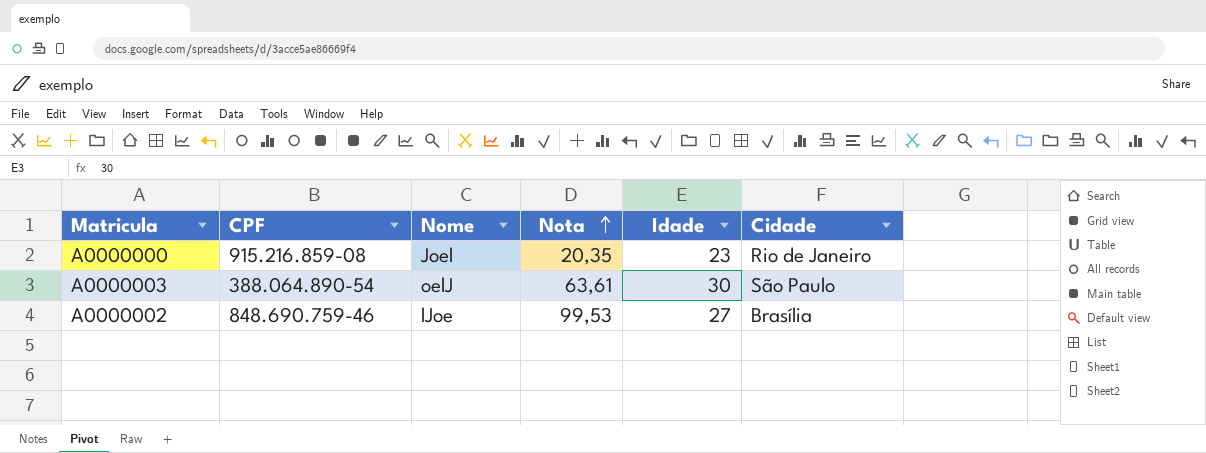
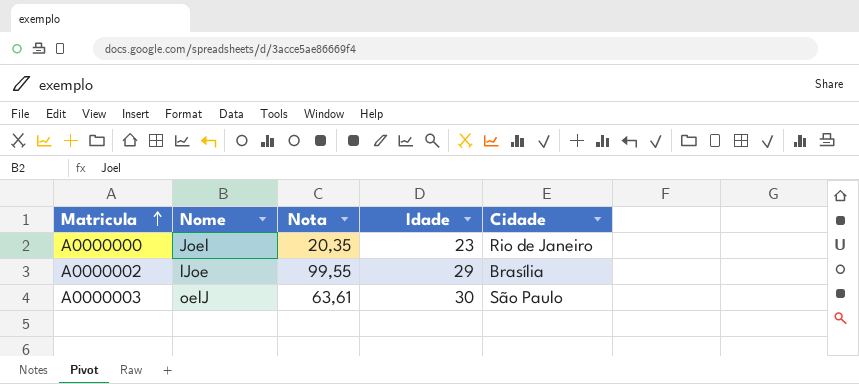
row order: Nota ascending -> Matricula ascending
column CPF | position: 2 -> none
A0000002 | Nota: 99,53 -> 99,55
A0000002 | Idade: 27 -> 29

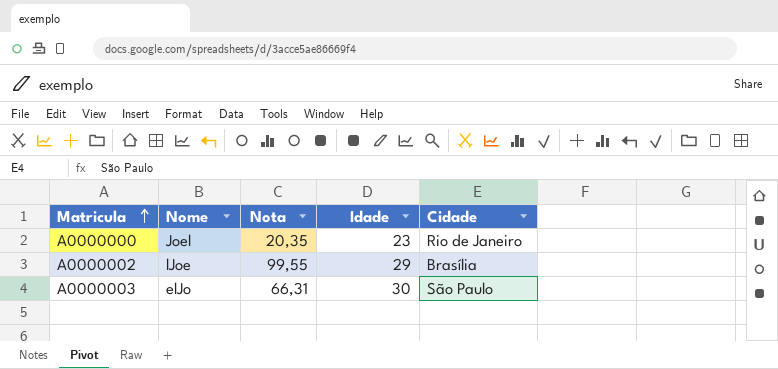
A0000003 | Nome: oelJ -> elJo
A0000003 | Nota: 63,61 -> 66,31

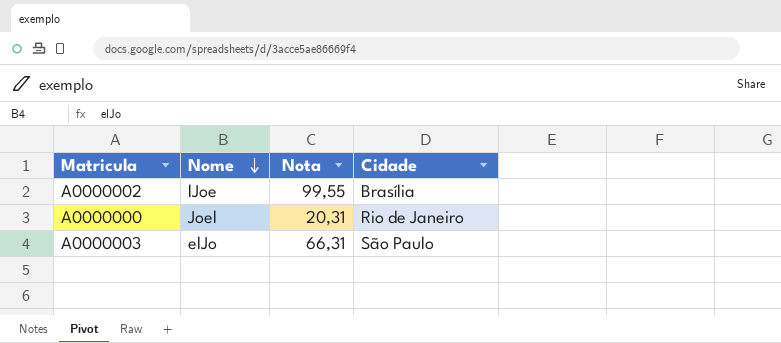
row order: Matricula ascending -> Nome descending
column Idade | position: 4 -> none
A0000000 | Nota: 20,35 -> 20,31

